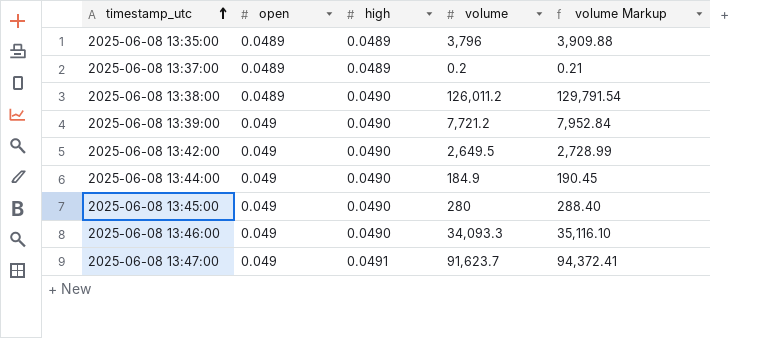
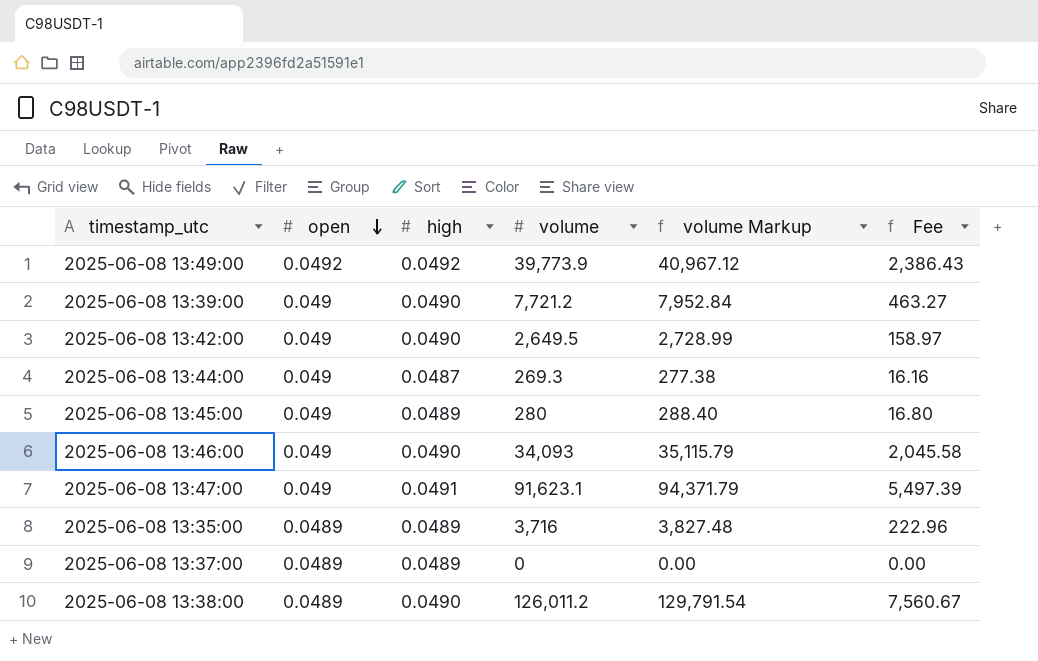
row order: timestamp_utc ascending -> open descending
column Fee | formula: none -> [volume] * 0.06
row 2025-06-08 13:49:00: none -> 0.0492 | 0.0492 | 39,773.9 | 40,967.12 | 2,386.43
2025-06-08 13:44:00 | high: 0.0490 -> 0.0487
2025-06-08 13:44:00 | volume: 184.9 -> 269.3
2025-06-08 13:44:00 | volume Markup: 190.45 -> 277.38
2025-06-08 13:45:00 | high: 0.0490 -> 0.0489
2025-06-08 13:46:00 | volume: 34,093.3 -> 34,093
2025-06-08 13:46:00 | volume Markup: 35,116.10 -> 35,115.79
2025-06-08 13:47:00 | volume: 91,623.7 -> 91,623.1
2025-06-08 13:47:00 | volume Markup: 94,372.41 -> 94,371.79
2025-06-08 13:35:00 | volume: 3,796 -> 3,716
2025-06-08 13:35:00 | volume Markup: 3,909.88 -> 3,827.48
2025-06-08 13:37:00 | volume: 0.2 -> 0
2025-06-08 13:37:00 | volume Markup: 0.21 -> 0.00

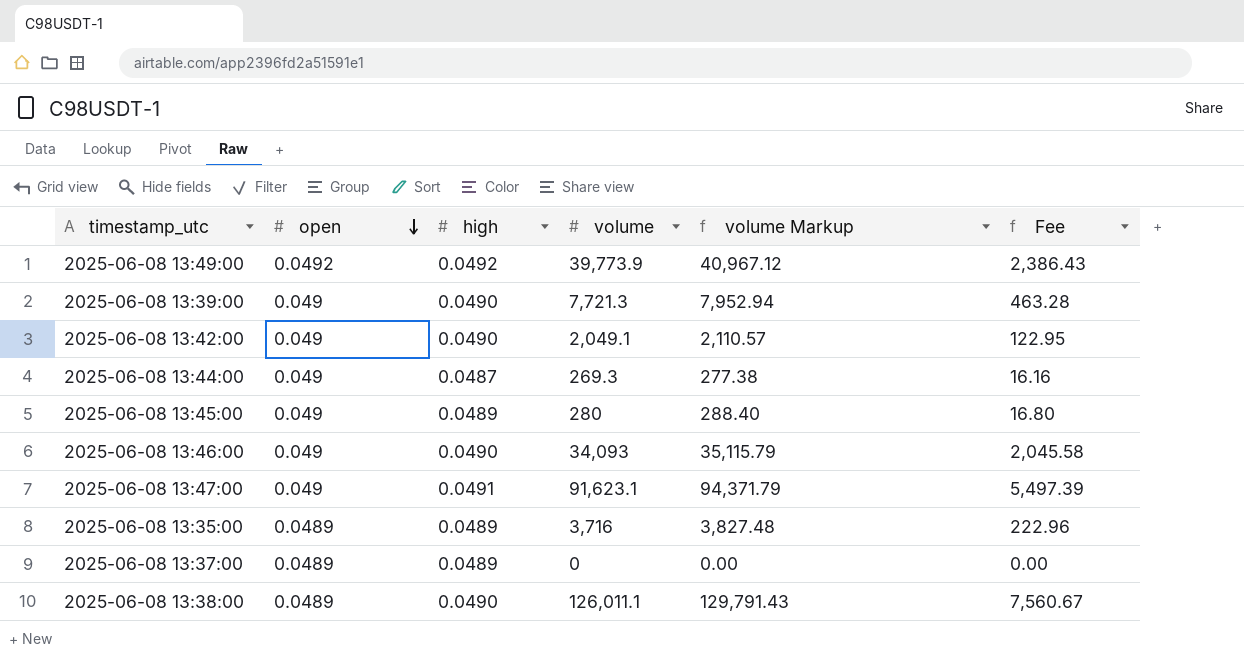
2025-06-08 13:39:00 | volume: 7,721.2 -> 7,721.3
2025-06-08 13:39:00 | volume Markup: 7,952.84 -> 7,952.94
2025-06-08 13:39:00 | Fee: 463.27 -> 463.28
2025-06-08 13:42:00 | volume: 2,649.5 -> 2,049.1
2025-06-08 13:42:00 | volume Markup: 2,728.99 -> 2,110.57
2025-06-08 13:42:00 | Fee: 158.97 -> 122.95
2025-06-08 13:38:00 | volume: 126,011.2 -> 126,011.1
2025-06-08 13:38:00 | volume Markup: 129,791.54 -> 129,791.43

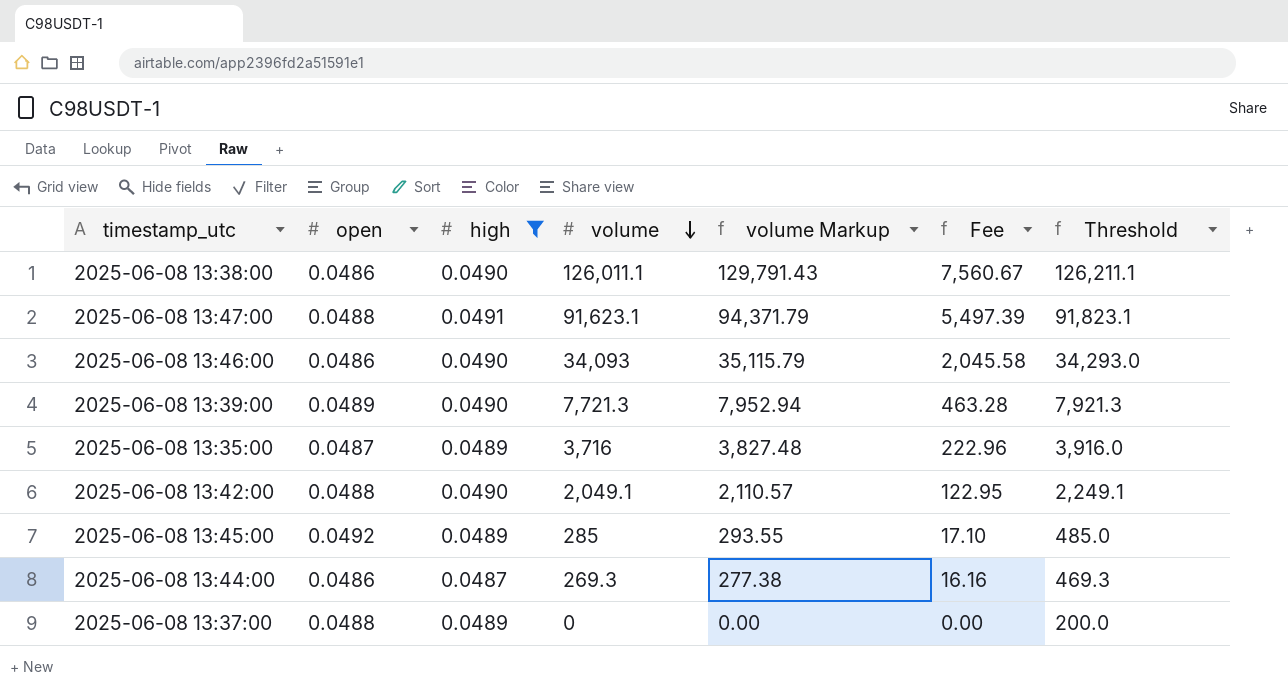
filter: none -> high != 0.0492
row order: open descending -> volume descending
column Threshold | formula: none -> [volume] + 200
2025-06-08 13:38:00 | open: 0.0489 -> 0.0486
2025-06-08 13:47:00 | open: 0.049 -> 0.0488
2025-06-08 13:46:00 | open: 0.049 -> 0.0486
2025-06-08 13:39:00 | open: 0.049 -> 0.0489
2025-06-08 13:35:00 | open: 0.0489 -> 0.0487
2025-06-08 13:42:00 | open: 0.049 -> 0.0488
2025-06-08 13:45:00 | open: 0.049 -> 0.0492
2025-06-08 13:45:00 | volume: 280 -> 285
2025-06-08 13:45:00 | volume Markup: 288.40 -> 293.55
2025-06-08 13:45:00 | Fee: 16.80 -> 17.10
2025-06-08 13:44:00 | open: 0.049 -> 0.0486
2025-06-08 13:37:00 | open: 0.0489 -> 0.0488

